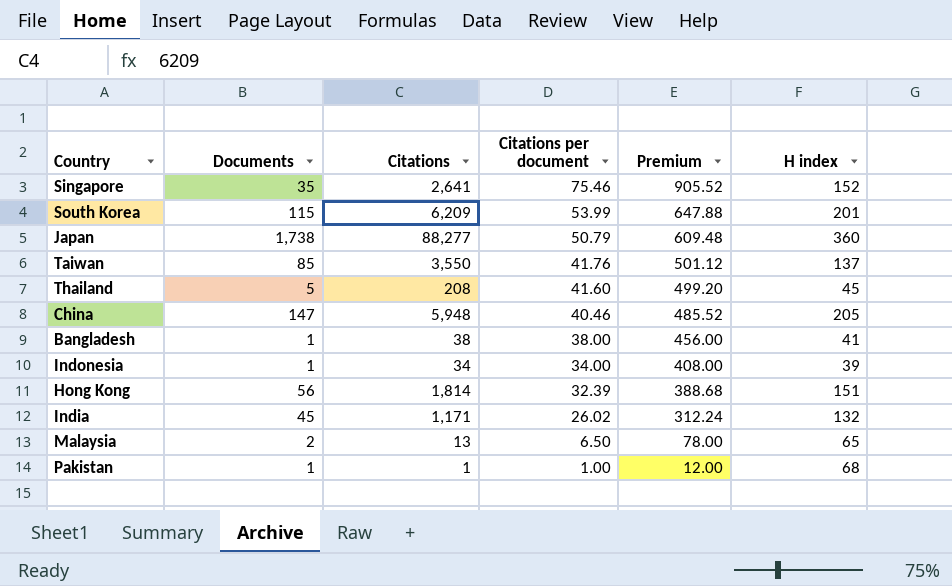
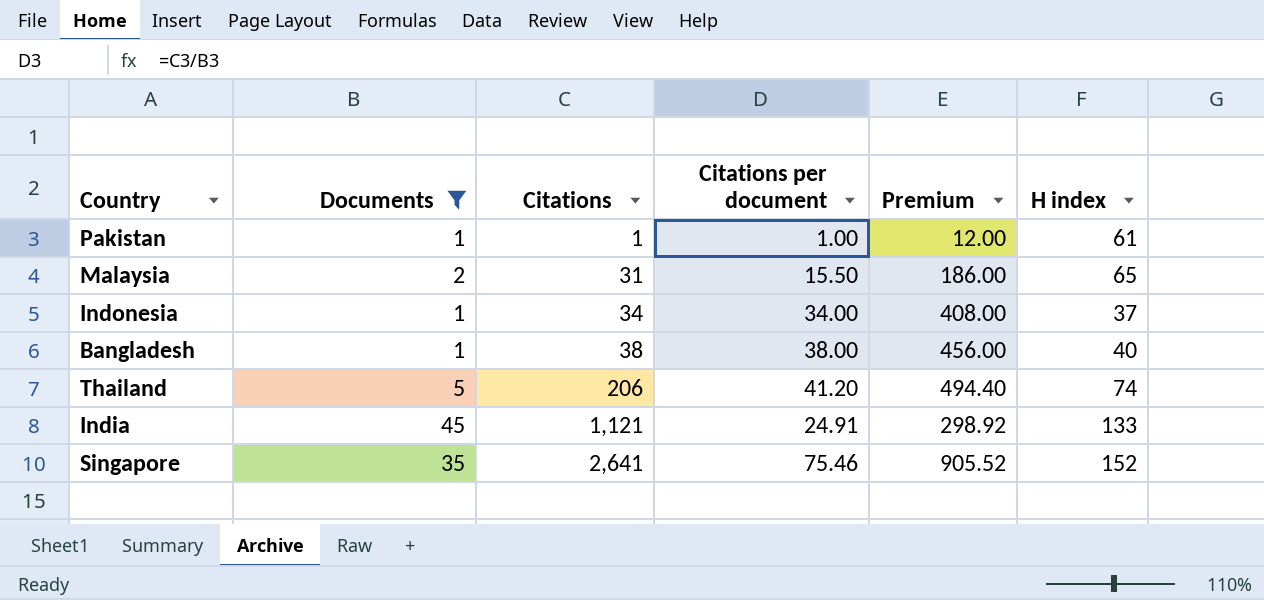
filter: none -> Documents <= 45
row order: Citations per document descending -> Citations ascending
Pakistan | H index: 68 -> 61
Malaysia | Citations: 13 -> 31
Malaysia | Citations per document: 6.50 -> 15.50
Malaysia | Premium: 78.00 -> 186.00
Indonesia | H index: 39 -> 37
Bangladesh | H index: 41 -> 40
Thailand | Citations: 208 -> 206
Thailand | Citations per document: 41.60 -> 41.20
Thailand | Premium: 499.20 -> 494.40
Thailand | H index: 45 -> 74
India | Citations: 1,171 -> 1,121
India | Citations per document: 26.02 -> 24.91
India | Premium: 312.24 -> 298.92
India | H index: 132 -> 133

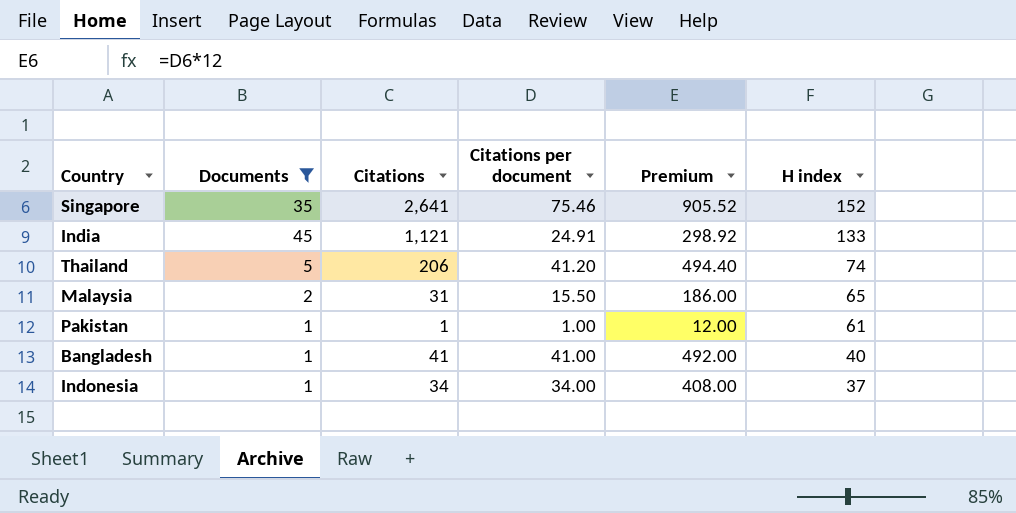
row order: Citations ascending -> H index descending
Bangladesh | Citations: 38 -> 41
Bangladesh | Citations per document: 38.00 -> 41.00
Bangladesh | Premium: 456.00 -> 492.00

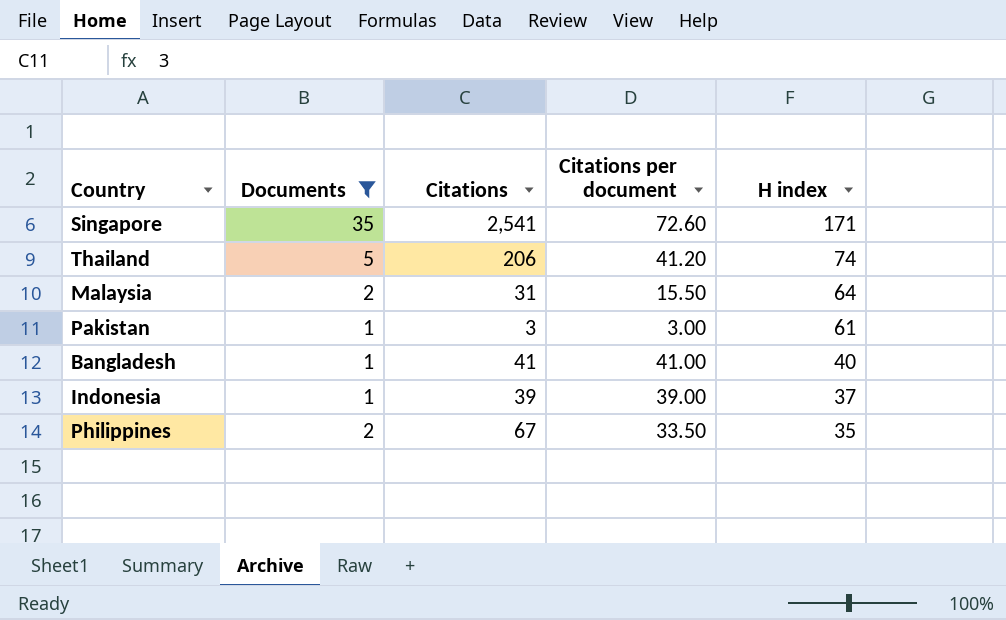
column Premium | formula: [Citations per document] * 12 -> none
row India: 45 | 1,121 | 24.91 | 298.92 | 133 -> none
Singapore | Citations: 2,641 -> 2,541
Singapore | Citations per document: 75.46 -> 72.60
Singapore | H index: 152 -> 171
Malaysia | H index: 65 -> 64
Pakistan | Citations: 1 -> 3
Pakistan | Citations per document: 1.00 -> 3.00
Indonesia | Citations: 34 -> 39
Indonesia | Citations per document: 34.00 -> 39.00
row Philippines: none -> 2 | 67 | 33.50 | 35

